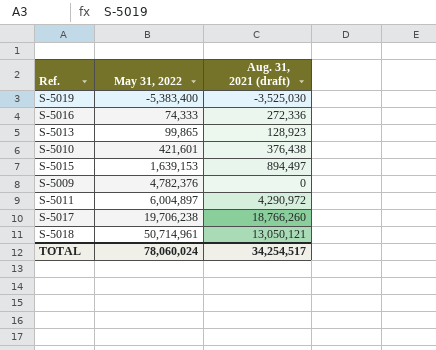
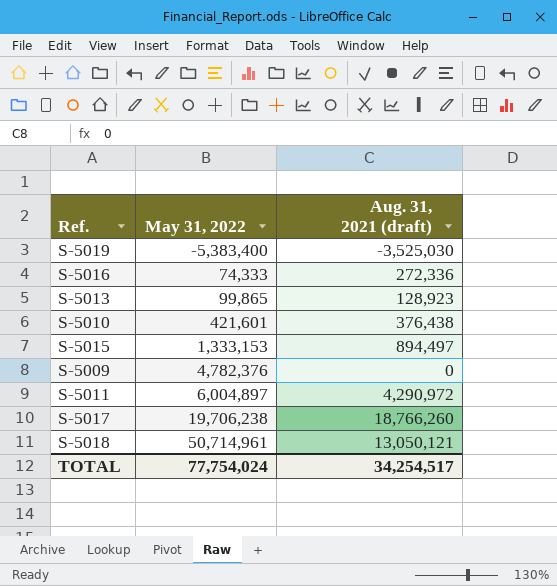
S-5015 | May 31, 2022: 1,639,153 -> 1,333,153
TOTAL | May 31, 2022: 78,060,024 -> 77,754,024

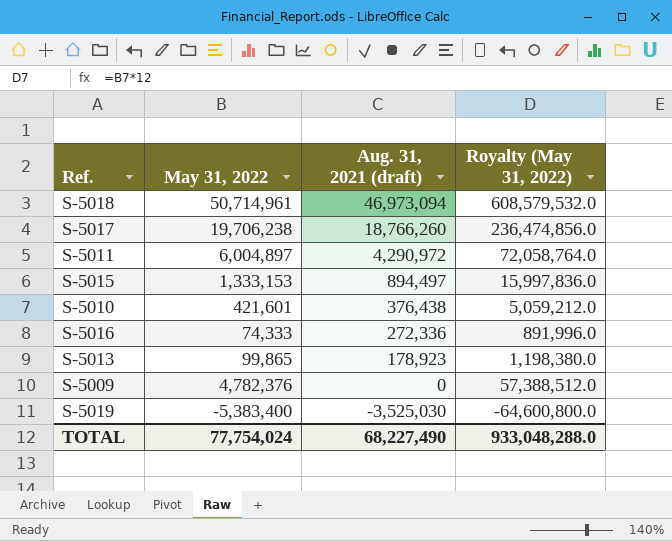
row order: May 31, 2022 ascending -> Aug. 31, 2021 (draft) descending
column Royalty (May 31, 2022) | formula: none -> [May 31, 2022] * 12
S-5018 | Aug. 31, 2021 (draft): 13,050,121 -> 46,973,094
S-5013 | Aug. 31, 2021 (draft): 128,923 -> 178,923
TOTAL | Aug. 31, 2021 (draft): 34,254,517 -> 68,227,490

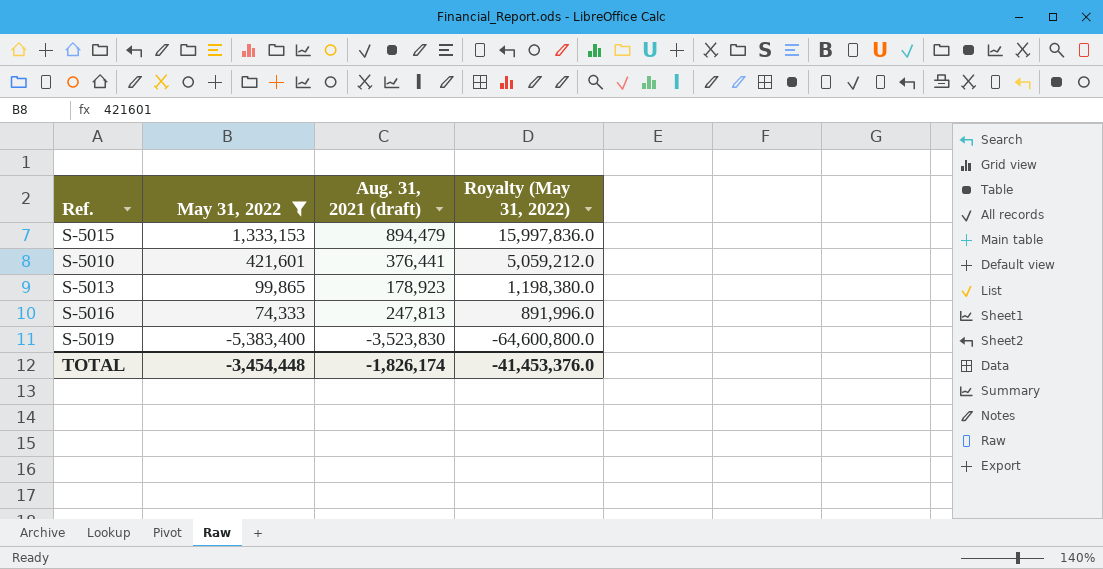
filter: none -> May 31, 2022 <= 1,333,153
row order: Aug. 31, 2021 (draft) descending -> May 31, 2022 descending
S-5015 | Aug. 31, 2021 (draft): 894,497 -> 894,479
S-5010 | Aug. 31, 2021 (draft): 376,438 -> 376,441
S-5016 | Aug. 31, 2021 (draft): 272,336 -> 247,813
S-5019 | Aug. 31, 2021 (draft): -3,525,030 -> -3,523,830
TOTAL | May 31, 2022: 77,754,024 -> -3,454,448
TOTAL | Aug. 31, 2021 (draft): 68,227,490 -> -1,826,174
TOTAL | Royalty (May 31, 2022): 933,048,288.0 -> -41,453,376.0

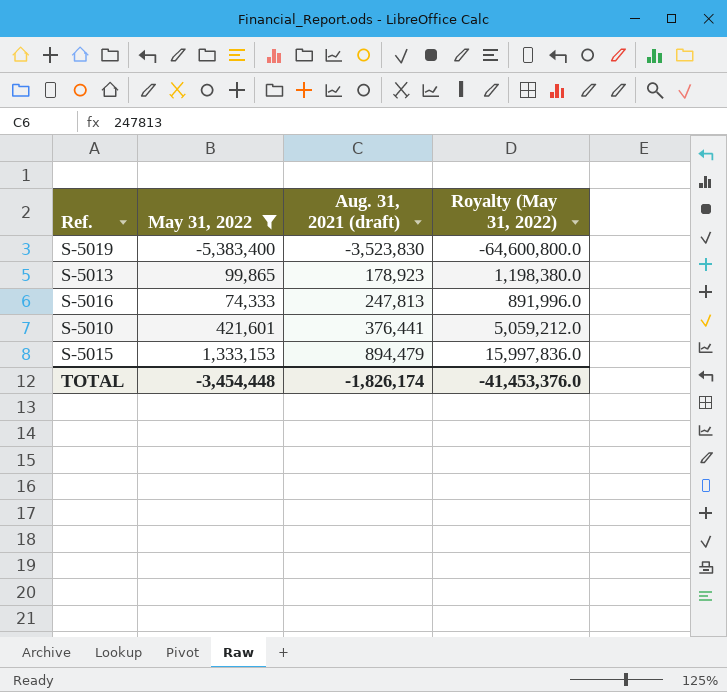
row order: May 31, 2022 descending -> Aug. 31, 2021 (draft) ascending

